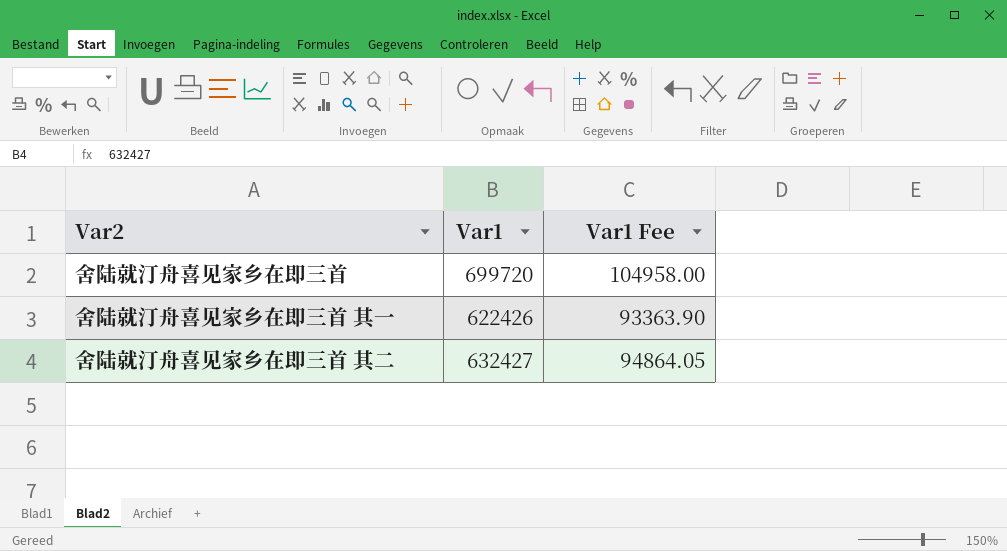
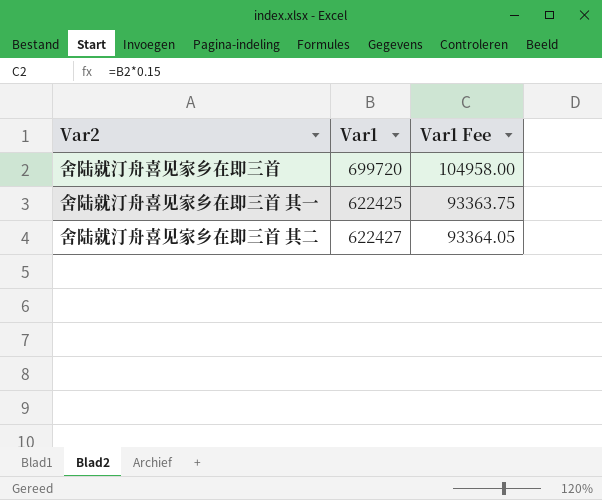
舍陆就汀舟喜见家乡在即三首 其一 | Var1: 622426 -> 622425
舍陆就汀舟喜见家乡在即三首 其一 | Var1 Fee: 93363.90 -> 93363.75
舍陆就汀舟喜见家乡在即三首 其二 | Var1: 632427 -> 622427
舍陆就汀舟喜见家乡在即三首 其二 | Var1 Fee: 94864.05 -> 93364.05

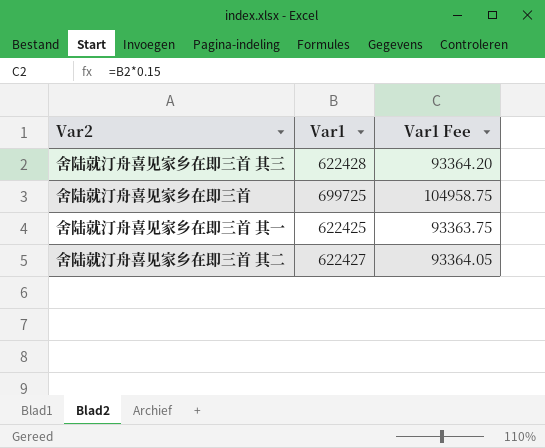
row 舍陆就汀舟喜见家乡在即三首 其三: none -> 622428 | 93364.20
舍陆就汀舟喜见家乡在即三首 | Var1: 699720 -> 699725
舍陆就汀舟喜见家乡在即三首 | Var1 Fee: 104958.00 -> 104958.75

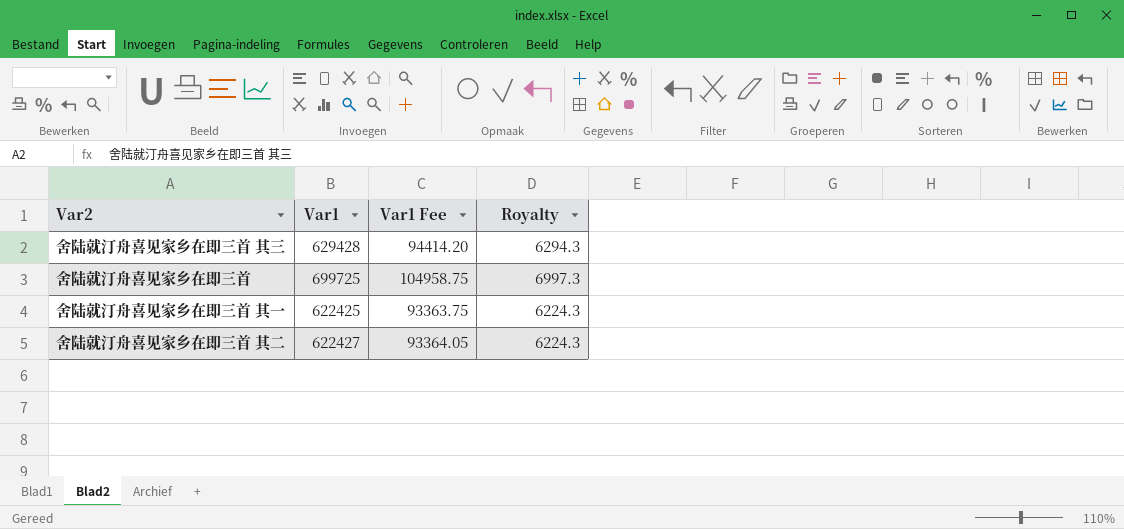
column Royalty | formula: none -> [Var1] * 0.01
舍陆就汀舟喜见家乡在即三首 其三 | Var1: 622428 -> 629428
舍陆就汀舟喜见家乡在即三首 其三 | Var1 Fee: 93364.20 -> 94414.20

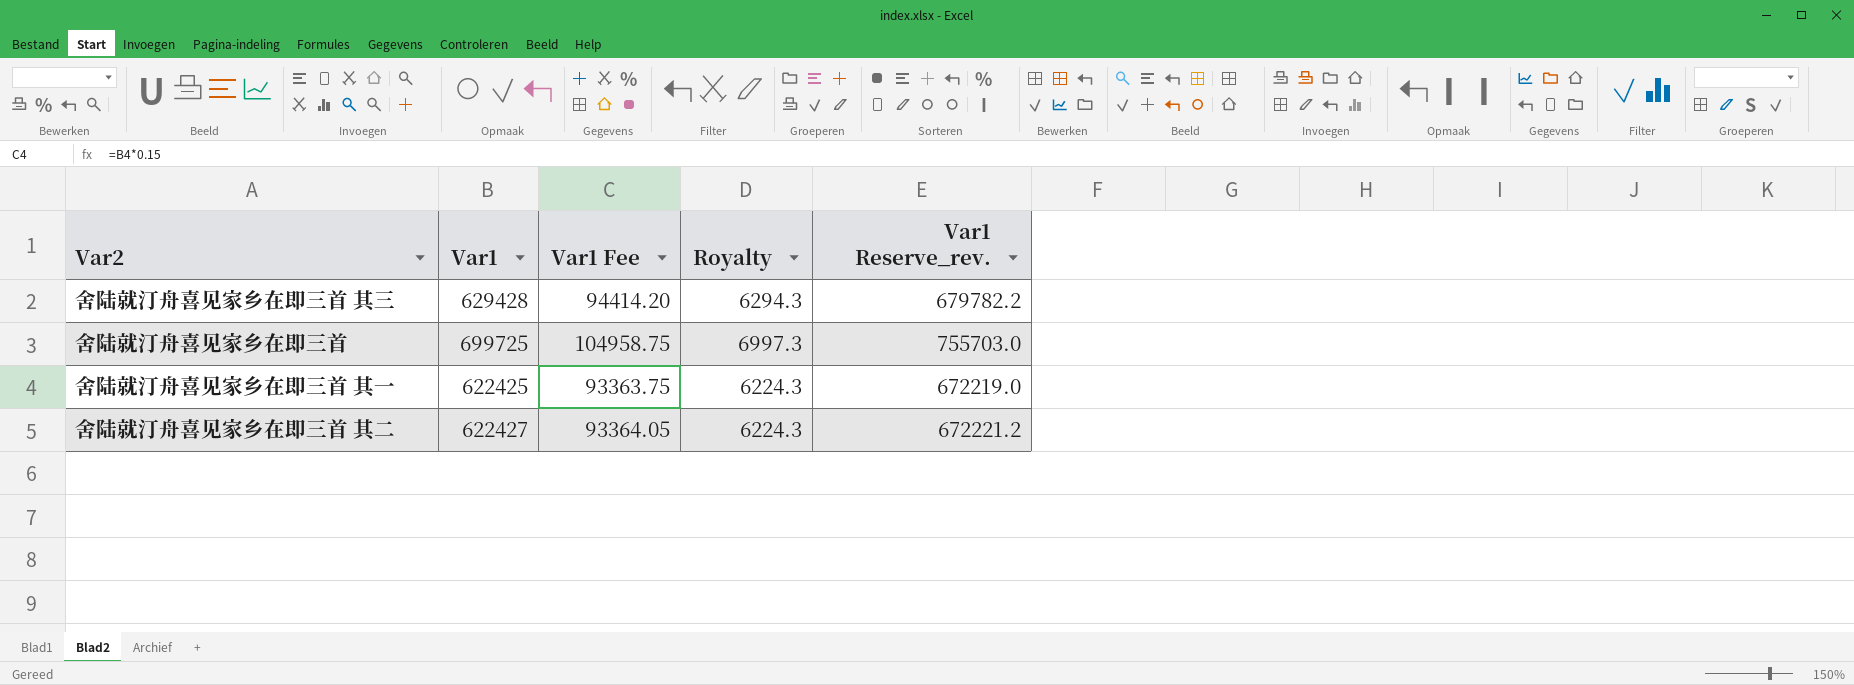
column Var1 Reserve_rev. | formula: none -> [Var1] * 1.08

